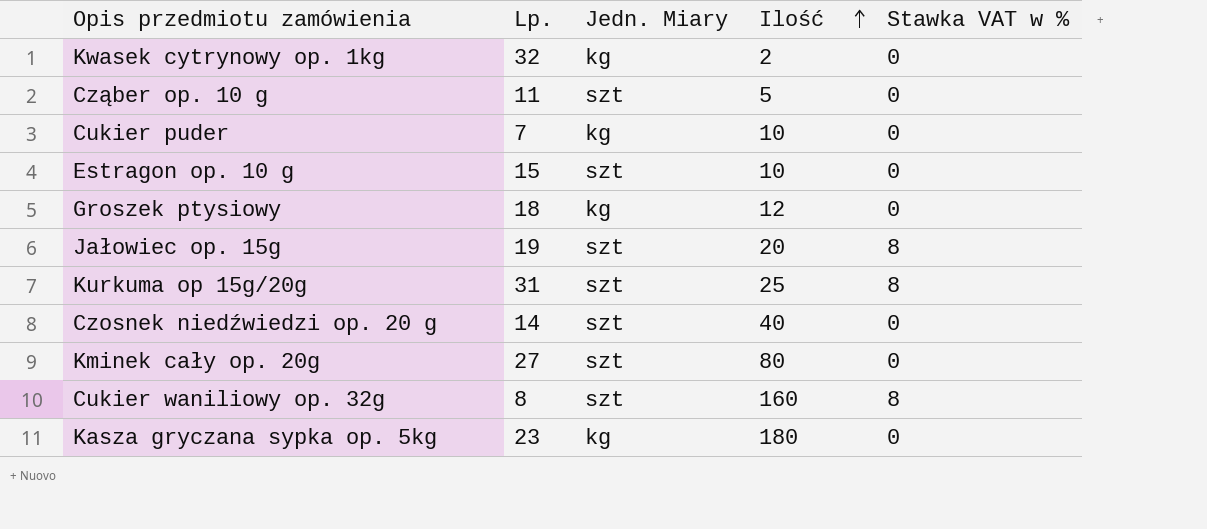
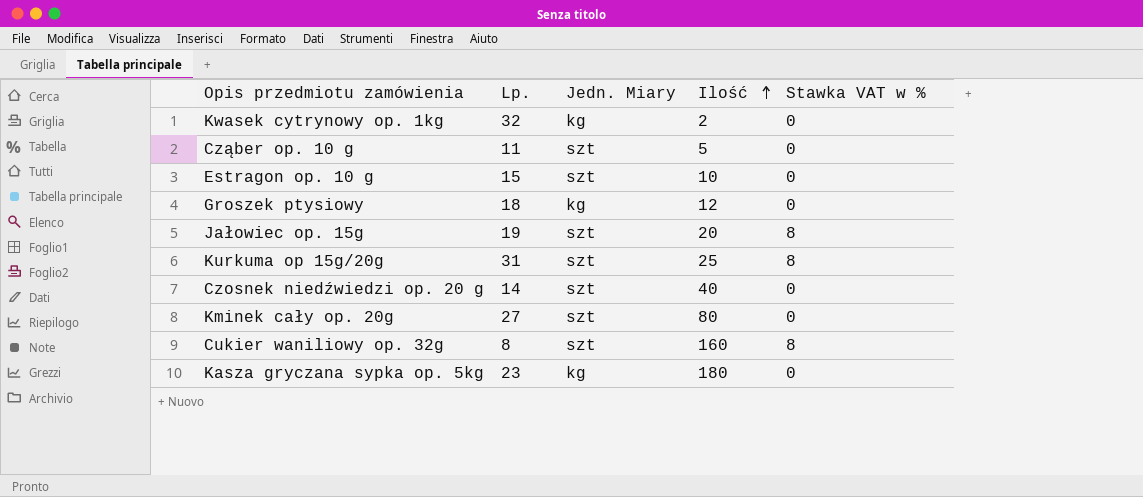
row Cukier puder: 7 | kg | 10 | 0 -> none

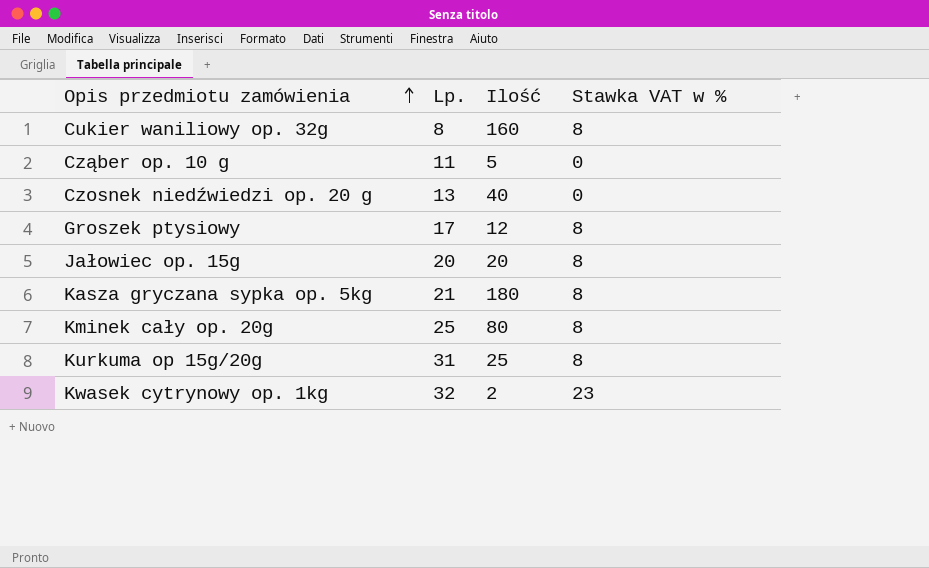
row order: Ilość ascending -> Opis przedmiotu zamówienia ascending
column Jedn. Miary | position: 3 -> none
row Estragon op. 10 g: 15 | szt | 10 | 0 -> none
Czosnek niedźwiedzi op. 20 g | Lp.: 14 -> 13
Groszek ptysiowy | Lp.: 18 -> 17
Groszek ptysiowy | Stawka VAT w %: 0 -> 8
Jałowiec op. 15g | Lp.: 19 -> 20
Kasza gryczana sypka op. 5kg | Lp.: 23 -> 21
Kasza gryczana sypka op. 5kg | Stawka VAT w %: 0 -> 8
Kminek cały op. 20g | Lp.: 27 -> 25
Kminek cały op. 20g | Stawka VAT w %: 0 -> 8
Kwasek cytrynowy op. 1kg | Stawka VAT w %: 0 -> 23

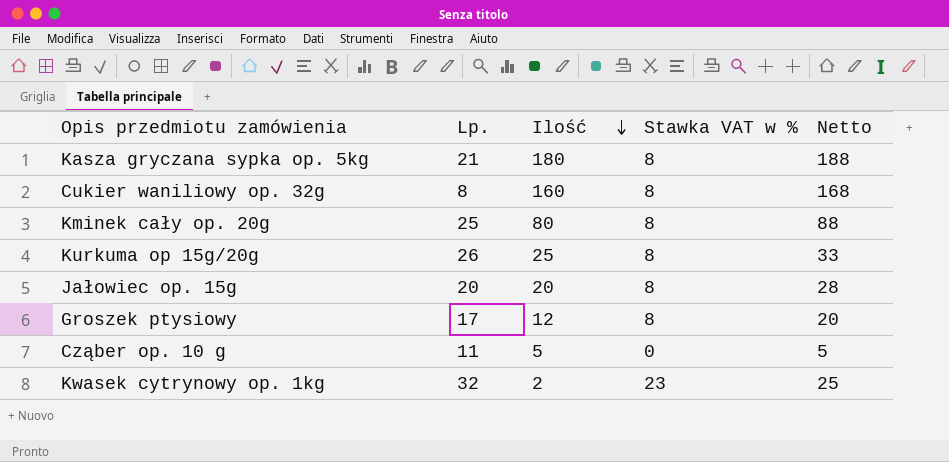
row order: Opis przedmiotu zamówienia ascending -> Ilość descending
column Netto | formula: none -> [Ilość] + [Stawka VAT w %]
row Czosnek niedźwiedzi op. 20 g: 13 | 40 | 0 -> none
Kurkuma op 15g/20g | Lp.: 31 -> 26

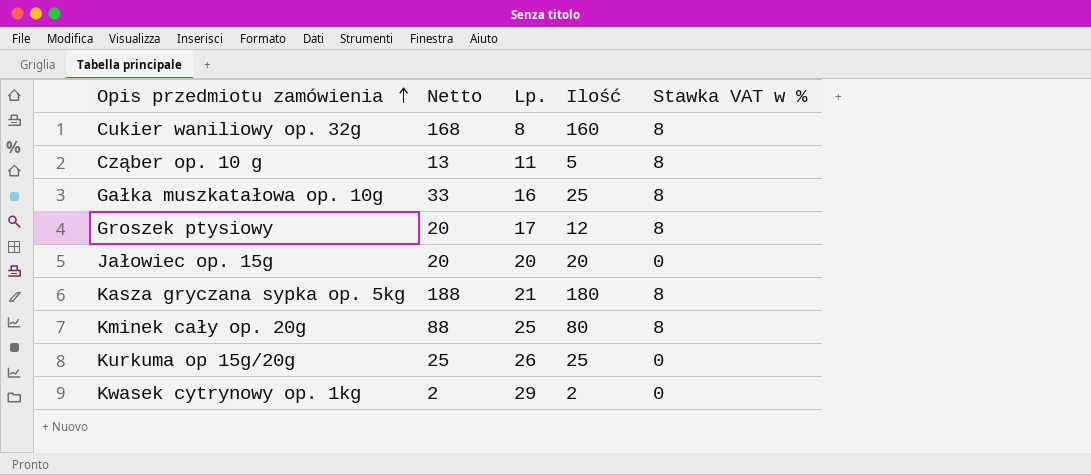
row order: Ilość descending -> Opis przedmiotu zamówienia ascending
column Netto | position: 5 -> 2
Cząber op. 10 g | Netto: 5 -> 13
Cząber op. 10 g | Stawka VAT w %: 0 -> 8
row Gałka muszkatałowa op. 10g: none -> 33 | 16 | 25 | 8
Jałowiec op. 15g | Netto: 28 -> 20
Jałowiec op. 15g | Stawka VAT w %: 8 -> 0
Kurkuma op 15g/20g | Netto: 33 -> 25
Kurkuma op 15g/20g | Stawka VAT w %: 8 -> 0
Kwasek cytrynowy op. 1kg | Netto: 25 -> 2
Kwasek cytrynowy op. 1kg | Lp.: 32 -> 29
Kwasek cytrynowy op. 1kg | Stawka VAT w %: 23 -> 0

